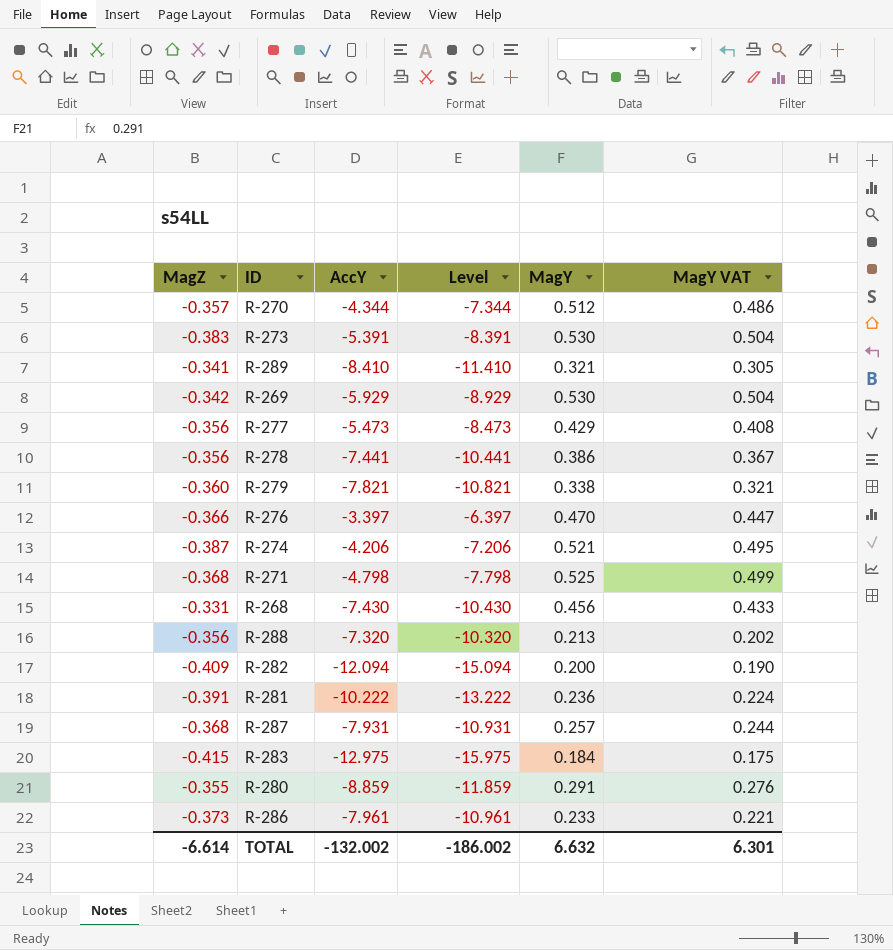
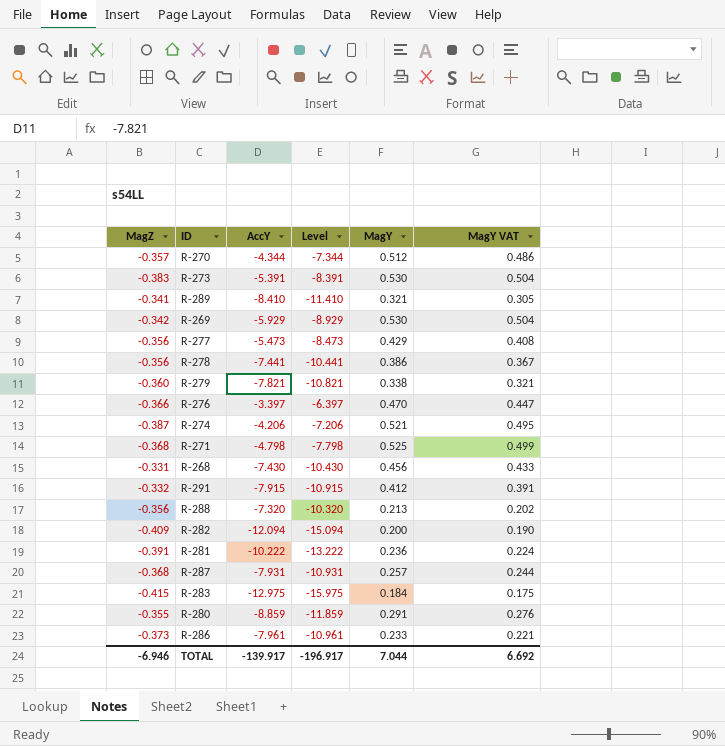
row R-291: none -> -0.332 | -7.915 | -10.915 | 0.412 | 0.391
TOTAL | MagZ: -6.614 -> -6.946
TOTAL | AccY: -132.002 -> -139.917
TOTAL | Level: -186.002 -> -196.917
TOTAL | MagY: 6.632 -> 7.044
TOTAL | MagY VAT: 6.301 -> 6.692

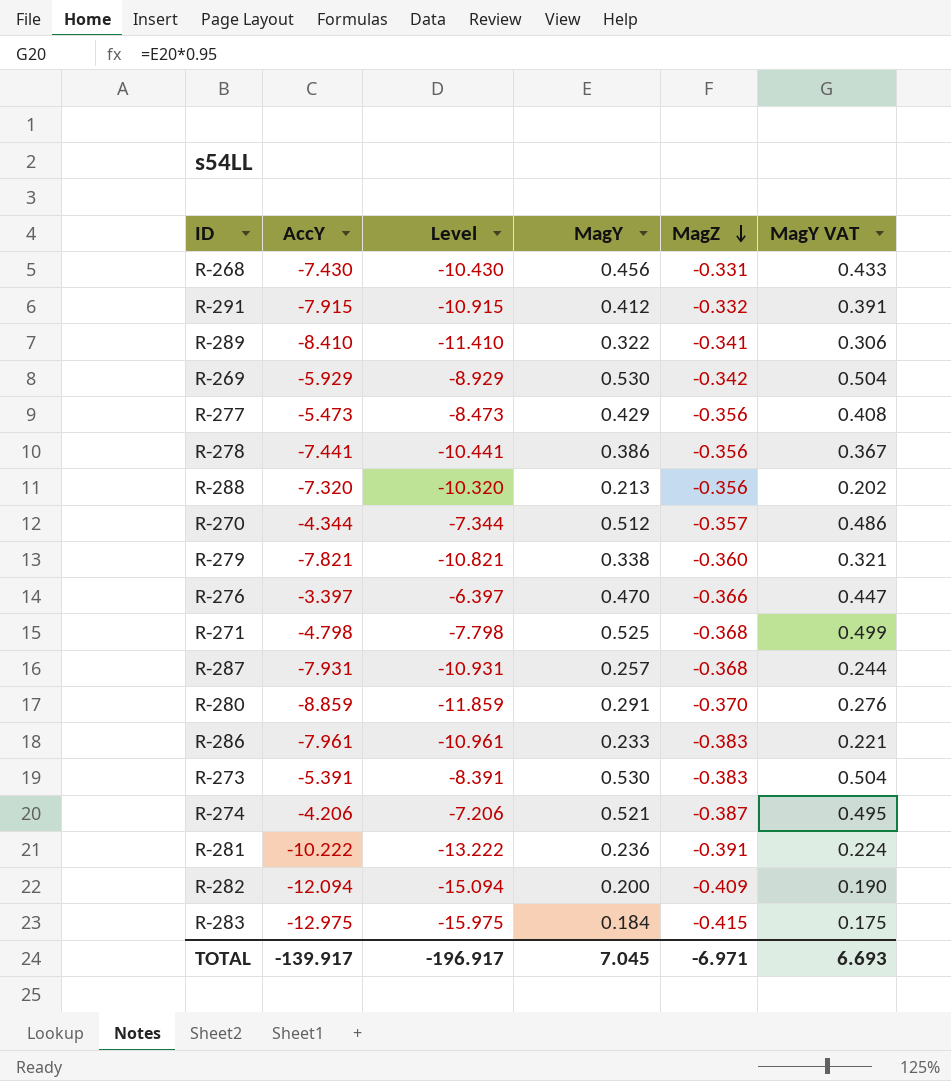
row order: none -> MagZ descending
column MagZ | position: 1 -> 5
R-289 | MagY: 0.321 -> 0.322
R-289 | MagY VAT: 0.305 -> 0.306
R-280 | MagZ: -0.355 -> -0.370
R-286 | MagZ: -0.373 -> -0.383
TOTAL | MagY: 7.044 -> 7.045
TOTAL | MagZ: -6.946 -> -6.971
TOTAL | MagY VAT: 6.692 -> 6.693

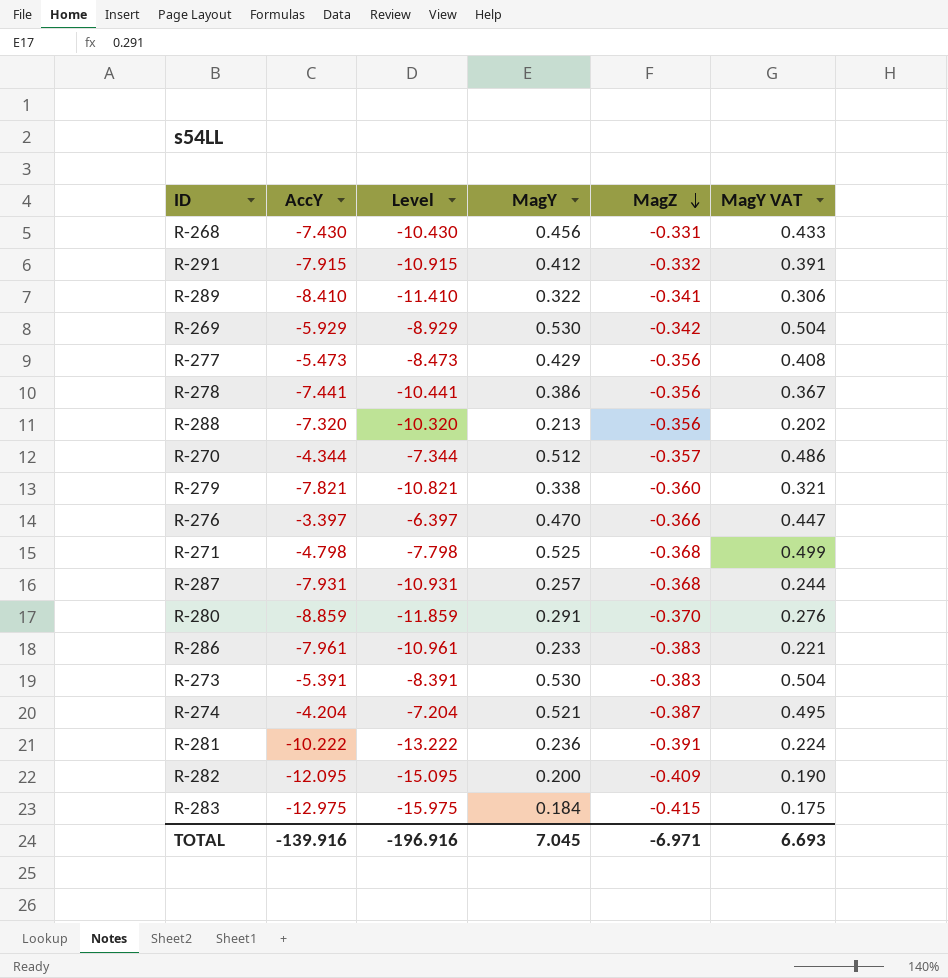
R-274 | AccY: -4.206 -> -4.204
R-274 | Level: -7.206 -> -7.204
R-282 | AccY: -12.094 -> -12.095
R-282 | Level: -15.094 -> -15.095
TOTAL | AccY: -139.917 -> -139.916
TOTAL | Level: -196.917 -> -196.916

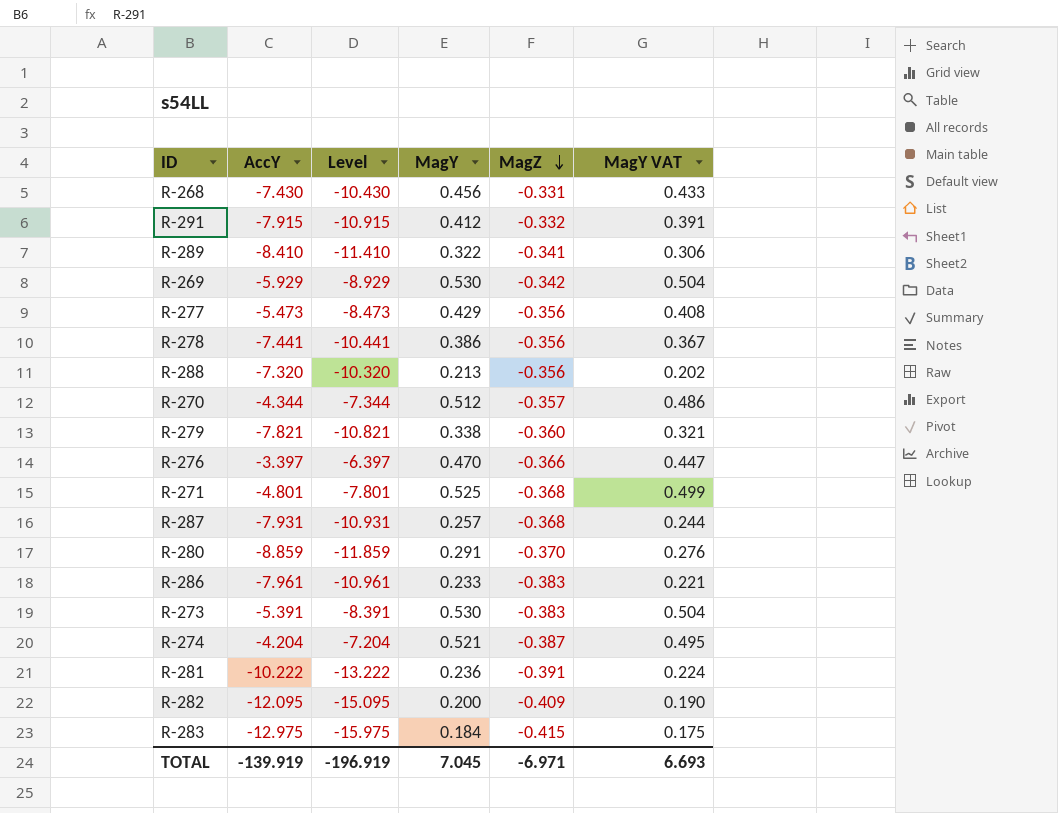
R-271 | AccY: -4.798 -> -4.801
R-271 | Level: -7.798 -> -7.801
TOTAL | AccY: -139.916 -> -139.919
TOTAL | Level: -196.916 -> -196.919

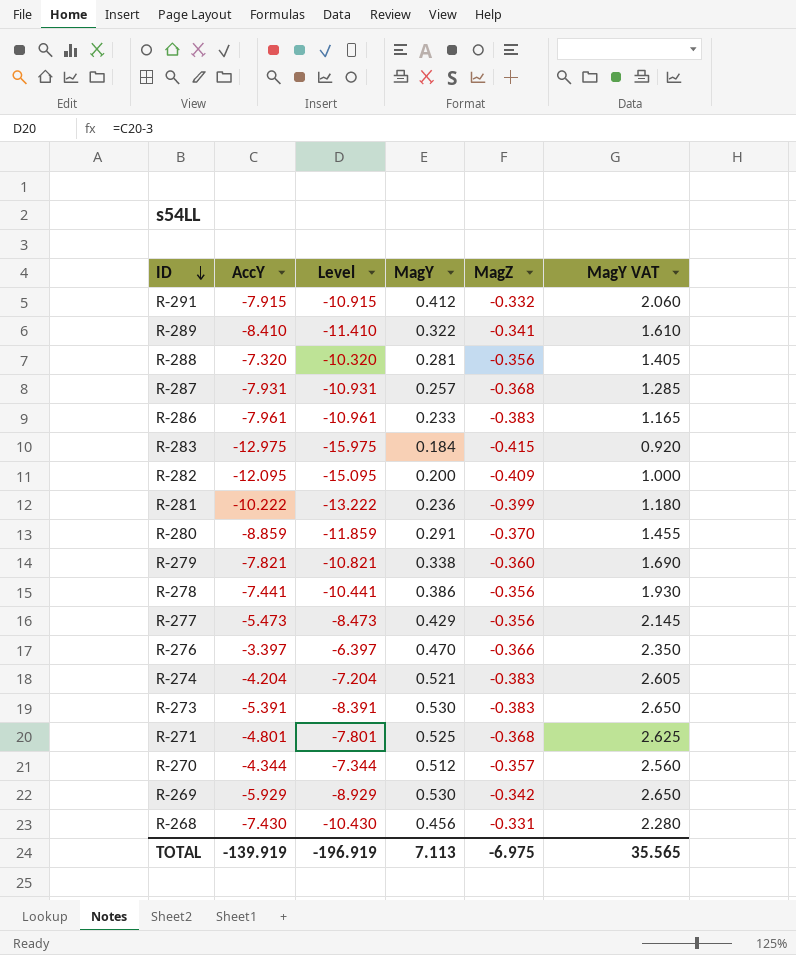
row order: MagZ descending -> ID descending
column MagY VAT | formula: [MagY] * 0.95 -> [MagY] * 5
R-288 | MagY: 0.213 -> 0.281
R-281 | MagZ: -0.391 -> -0.399
R-274 | MagZ: -0.387 -> -0.383
TOTAL | MagY: 7.045 -> 7.113
TOTAL | MagZ: -6.971 -> -6.975
TOTAL | MagY VAT: 6.693 -> 35.565

